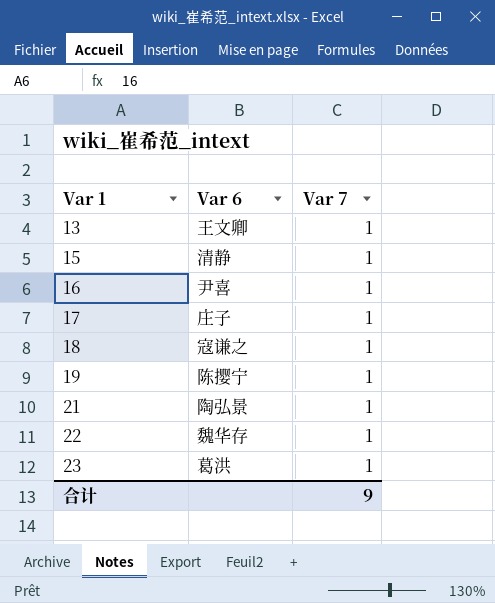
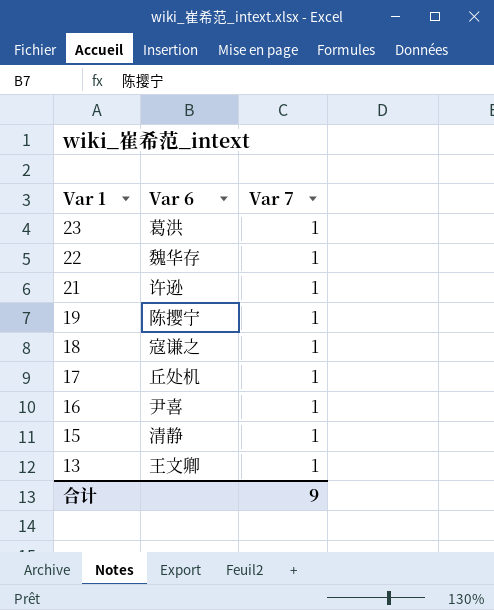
row order: Var 1 ascending -> Var 1 descending
21 | Var 6: 陶弘景 -> 许逊
17 | Var 6: 庄子 -> 丘处机

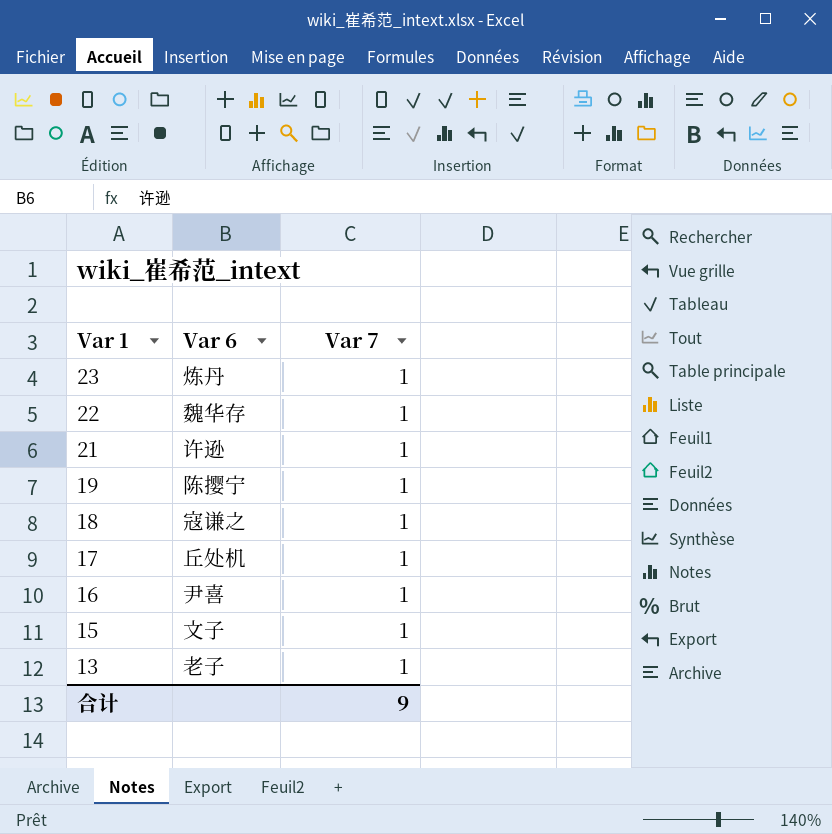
23 | Var 6: 葛洪 -> 炼丹
15 | Var 6: 清静 -> 文子
13 | Var 6: 王文卿 -> 老子

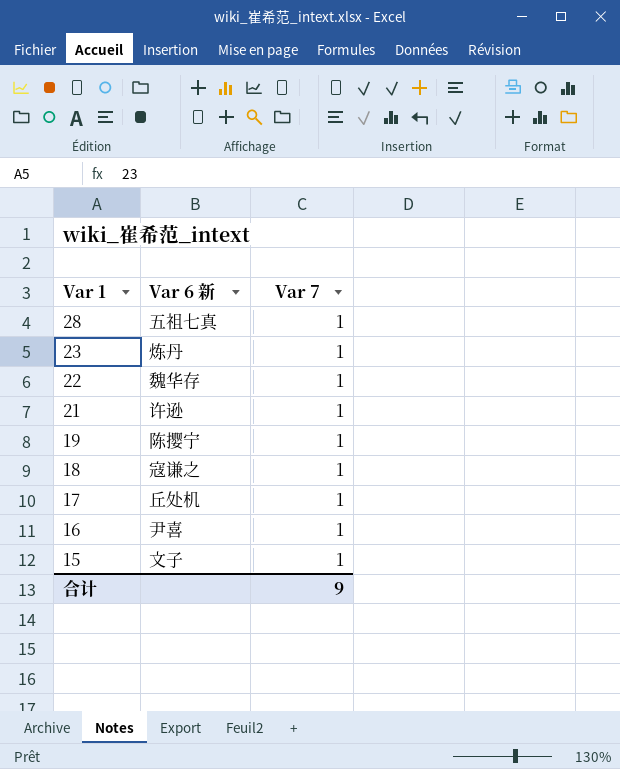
column name: Var 6 -> Var 6 新
row 13: 老子 | 1 -> none
row 28: none -> 五祖七真 | 1

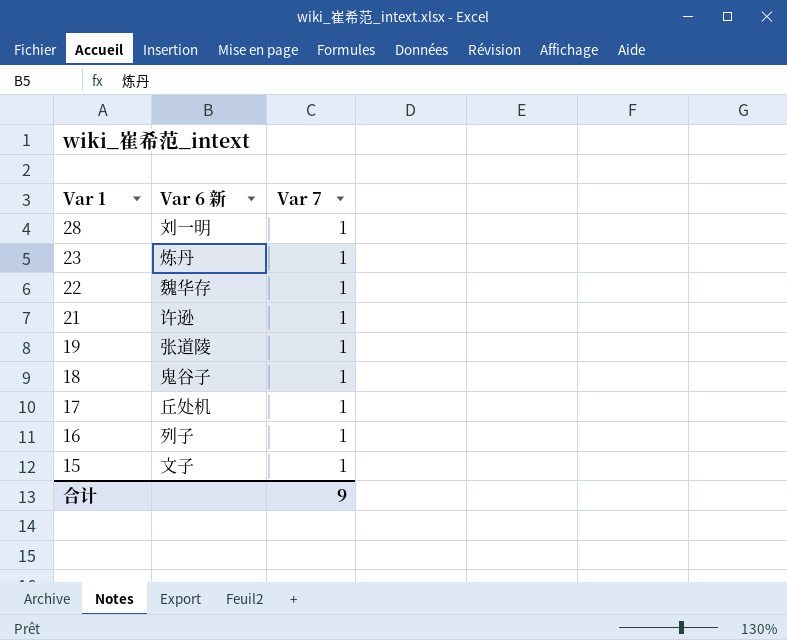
28 | Var 6 新: 五祖七真 -> 刘一明
19 | Var 6 新: 陈撄宁 -> 张道陵
18 | Var 6 新: 寇谦之 -> 鬼谷子
16 | Var 6 新: 尹喜 -> 列子

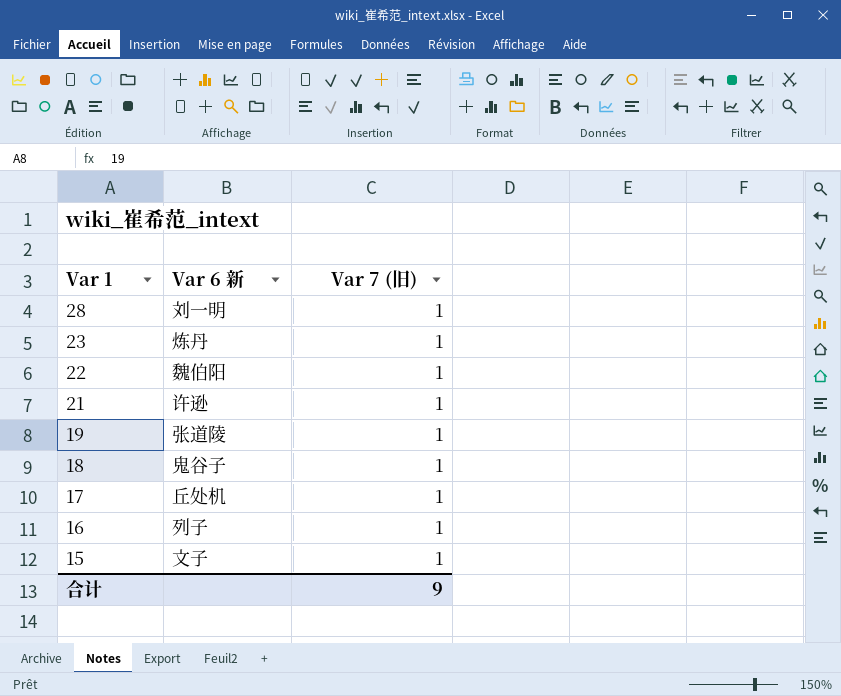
column name: Var 7 -> Var 7 (旧)
22 | Var 6 新: 魏华存 -> 魏伯阳

